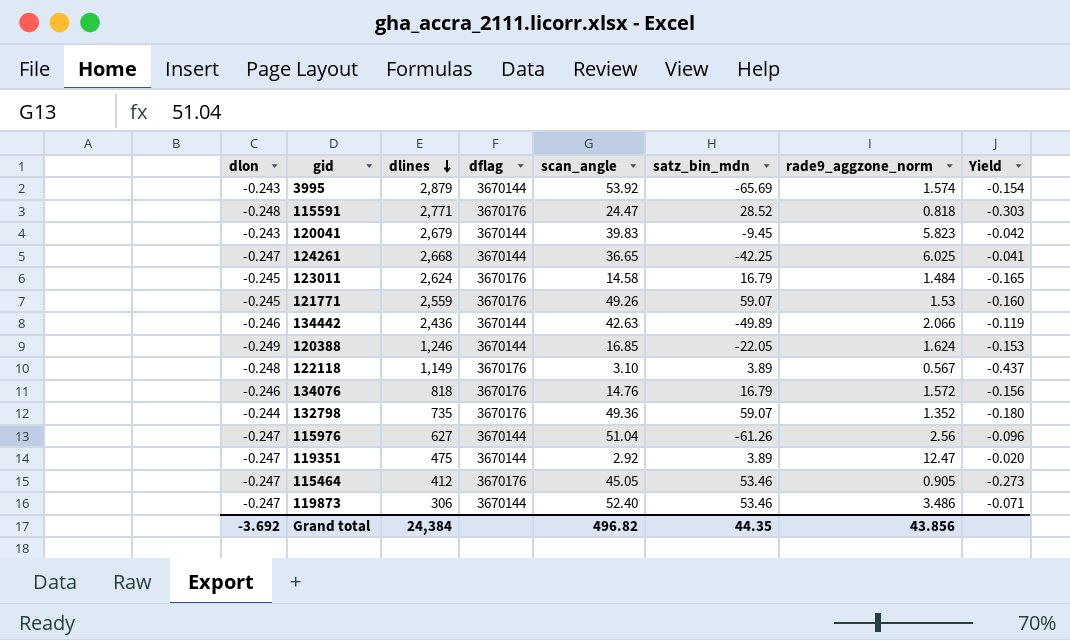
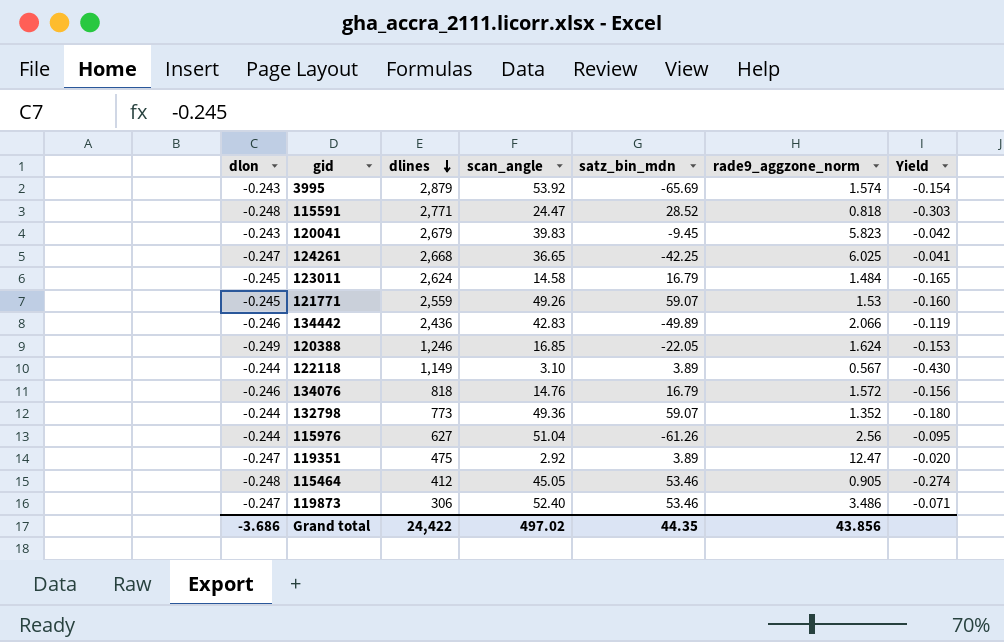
column dflag | position: 4 -> none
134442 | scan_angle: 42.63 -> 42.83
122118 | dlon: -0.248 -> -0.244
122118 | Yield: -0.437 -> -0.430
132798 | dlines: 735 -> 773
115976 | dlon: -0.247 -> -0.244
115976 | Yield: -0.096 -> -0.095
115464 | dlon: -0.247 -> -0.248
115464 | Yield: -0.273 -> -0.274
Grand total | dlon: -3.692 -> -3.686
Grand total | dlines: 24,384 -> 24,422
Grand total | scan_angle: 496.82 -> 497.02

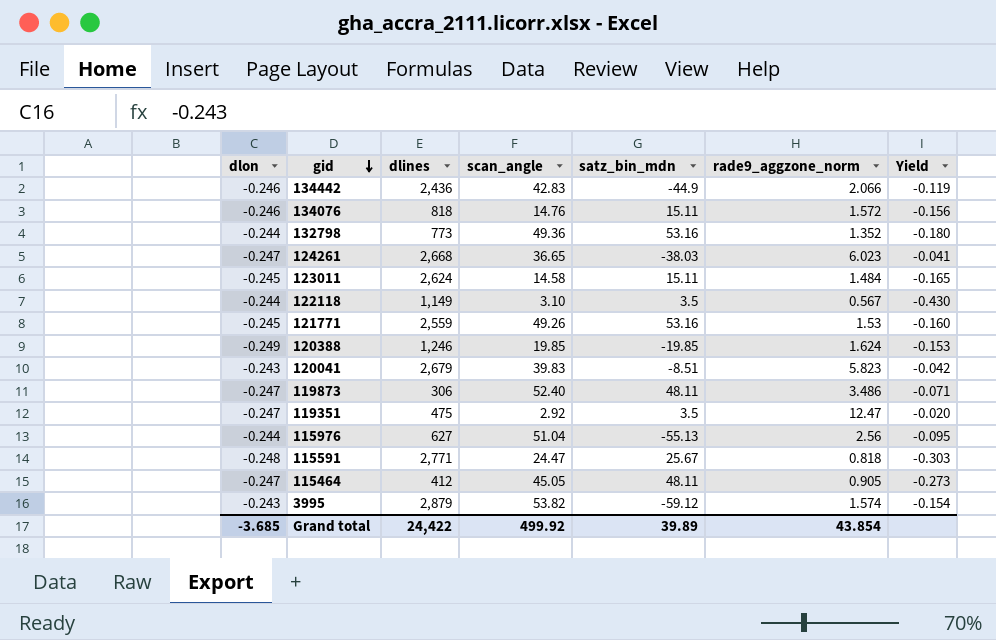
row order: dlines descending -> gid descending
134442 | satz_bin_mdn: -49.89 -> -44.9
134076 | satz_bin_mdn: 16.79 -> 15.11
132798 | satz_bin_mdn: 59.07 -> 53.16
124261 | satz_bin_mdn: -42.25 -> -38.03
124261 | rade9_aggzone_norm: 6.025 -> 6.023
123011 | satz_bin_mdn: 16.79 -> 15.11
122118 | satz_bin_mdn: 3.89 -> 3.5
121771 | satz_bin_mdn: 59.07 -> 53.16
120388 | scan_angle: 16.85 -> 19.85
120388 | satz_bin_mdn: -22.05 -> -19.85
120041 | satz_bin_mdn: -9.45 -> -8.51
119873 | satz_bin_mdn: 53.46 -> 48.11
119351 | satz_bin_mdn: 3.89 -> 3.5
115976 | satz_bin_mdn: -61.26 -> -55.13
115591 | satz_bin_mdn: 28.52 -> 25.67
115464 | dlon: -0.248 -> -0.247
115464 | satz_bin_mdn: 53.46 -> 48.11
115464 | Yield: -0.274 -> -0.273
3995 | scan_angle: 53.92 -> 53.82
3995 | satz_bin_mdn: -65.69 -> -59.12
Grand total | dlon: -3.686 -> -3.685
Grand total | scan_angle: 497.02 -> 499.92
Grand total | satz_bin_mdn: 44.35 -> 39.89
Grand total | rade9_aggzone_norm: 43.856 -> 43.854

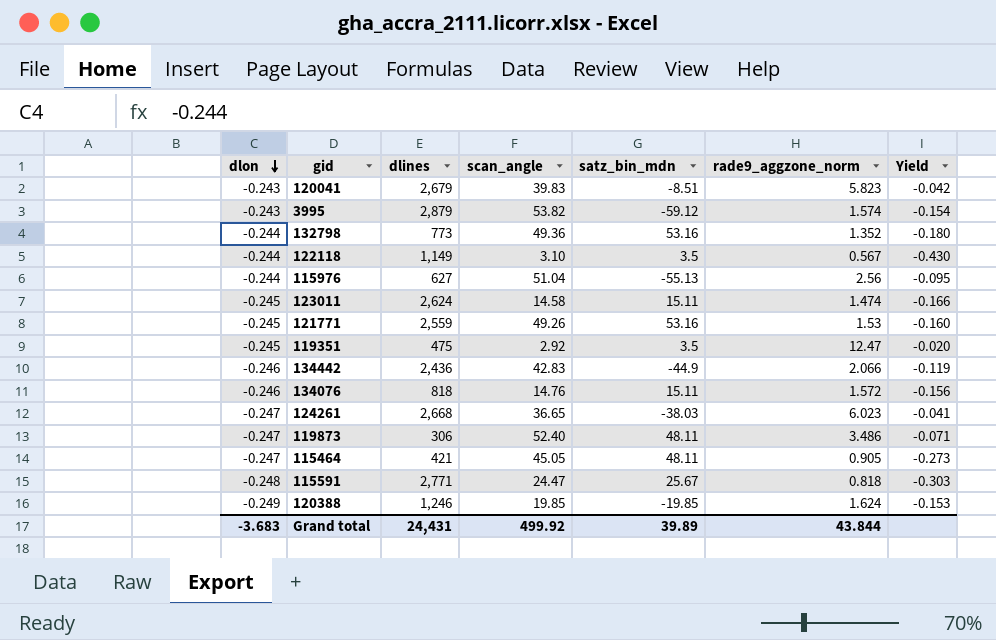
row order: gid descending -> dlon descending
123011 | rade9_aggzone_norm: 1.484 -> 1.474
123011 | Yield: -0.165 -> -0.166
119351 | dlon: -0.247 -> -0.245
115464 | dlines: 412 -> 421
Grand total | dlon: -3.685 -> -3.683
Grand total | dlines: 24,422 -> 24,431
Grand total | rade9_aggzone_norm: 43.854 -> 43.844

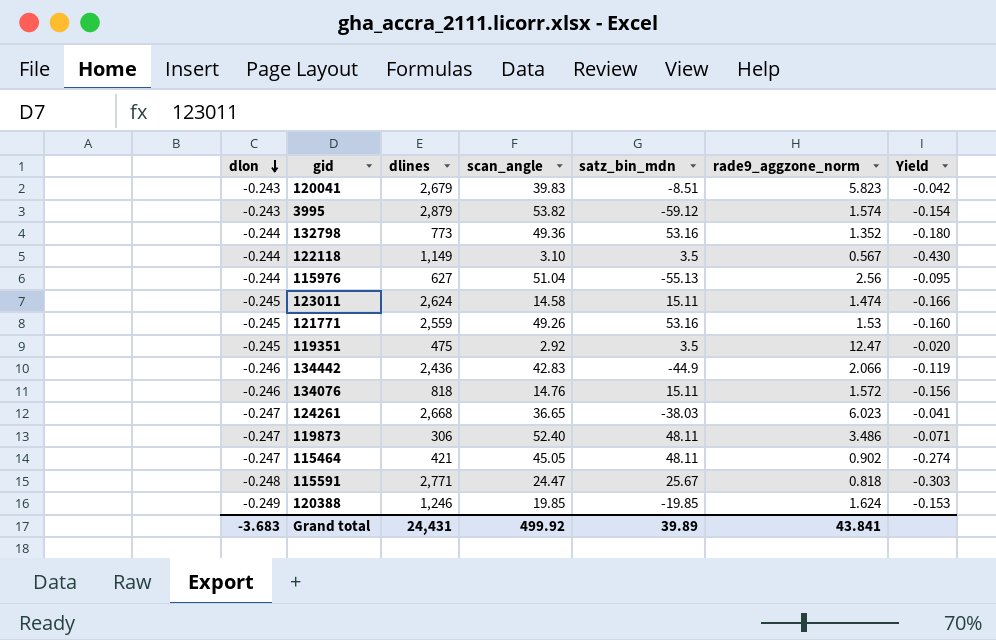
115464 | rade9_aggzone_norm: 0.905 -> 0.902
115464 | Yield: -0.273 -> -0.274
Grand total | rade9_aggzone_norm: 43.844 -> 43.841

